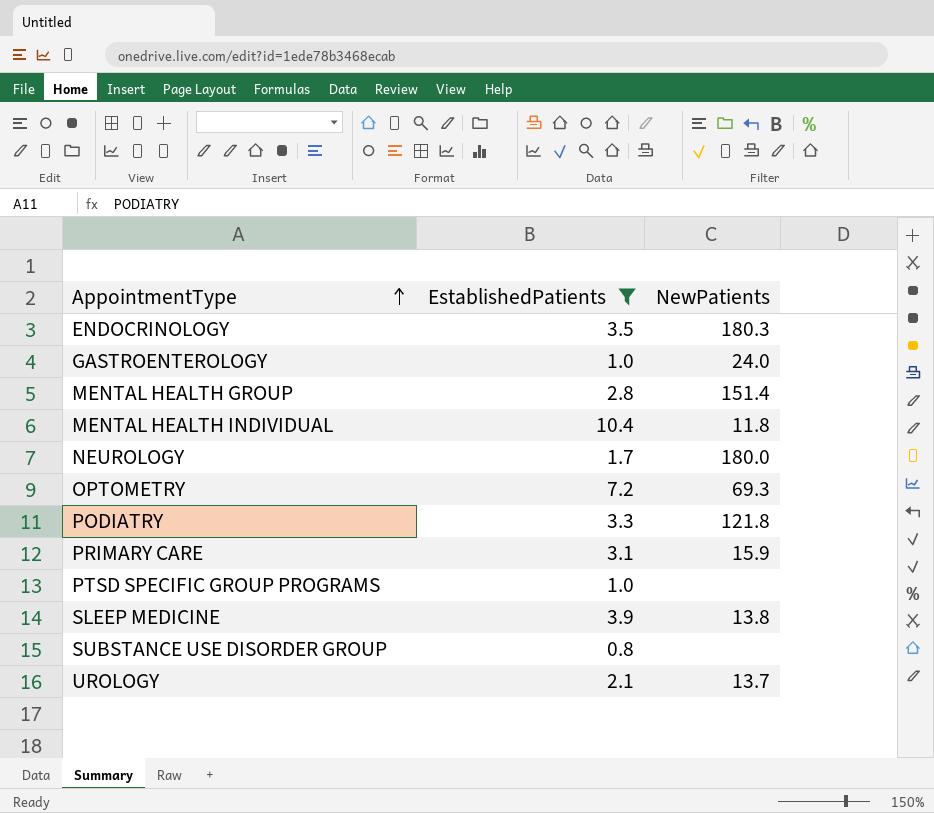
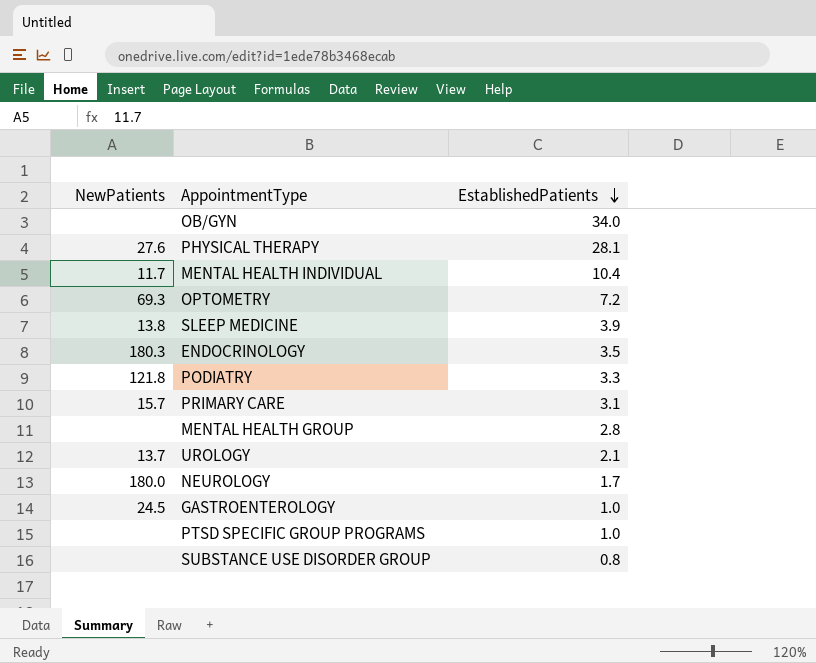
filter: EstablishedPatients <= 10.4 -> none
row order: AppointmentType ascending -> EstablishedPatients descending
column NewPatients | position: 3 -> 1
MENTAL HEALTH INDIVIDUAL | NewPatients: 11.8 -> 11.7
PRIMARY CARE | NewPatients: 15.9 -> 15.7
MENTAL HEALTH GROUP | NewPatients: 151.4 -> none
GASTROENTEROLOGY | NewPatients: 24.0 -> 24.5

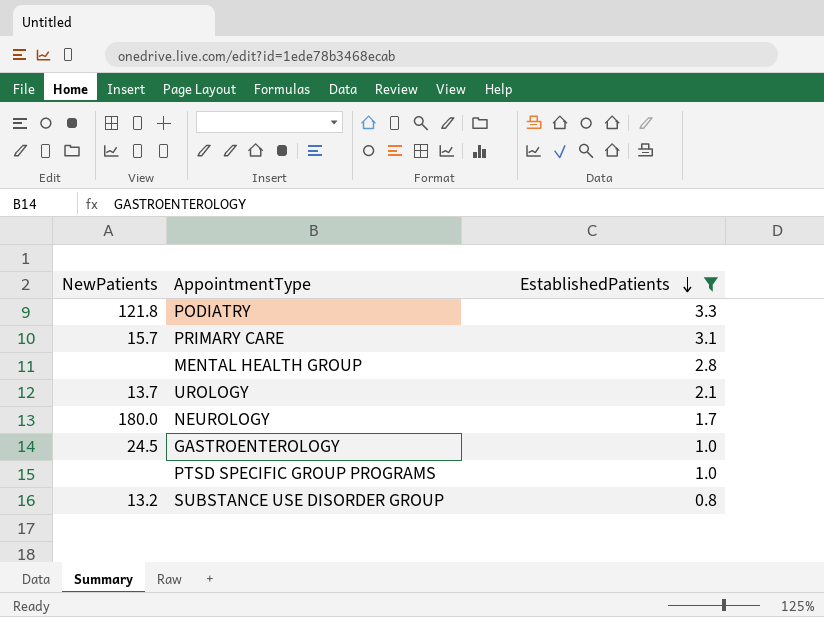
filter: none -> EstablishedPatients <= 3.3
SUBSTANCE USE DISORDER GROUP | NewPatients: none -> 13.2

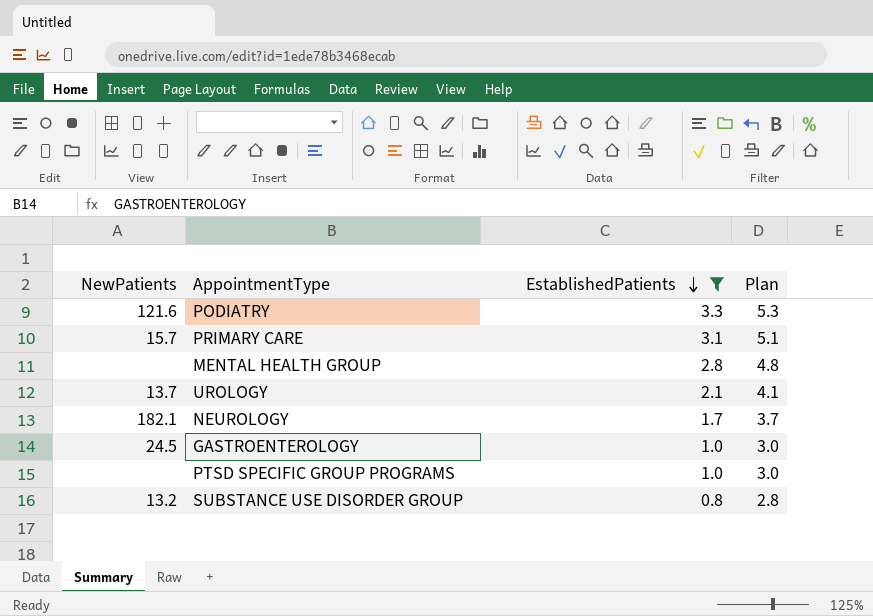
column Plan | formula: none -> [EstablishedPatients] + 2
PODIATRY | NewPatients: 121.8 -> 121.6
NEUROLOGY | NewPatients: 180.0 -> 182.1

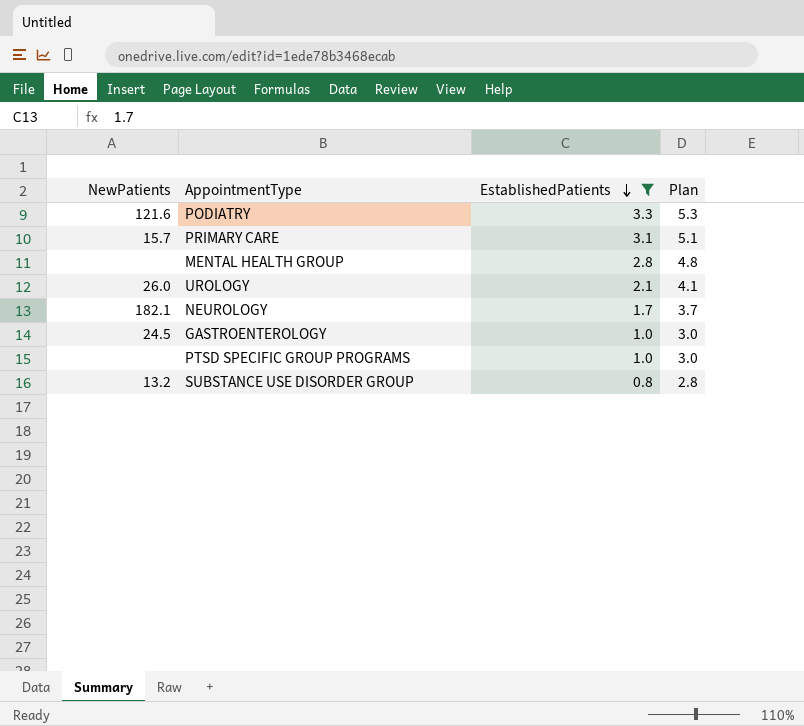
UROLOGY | NewPatients: 13.7 -> 26.0

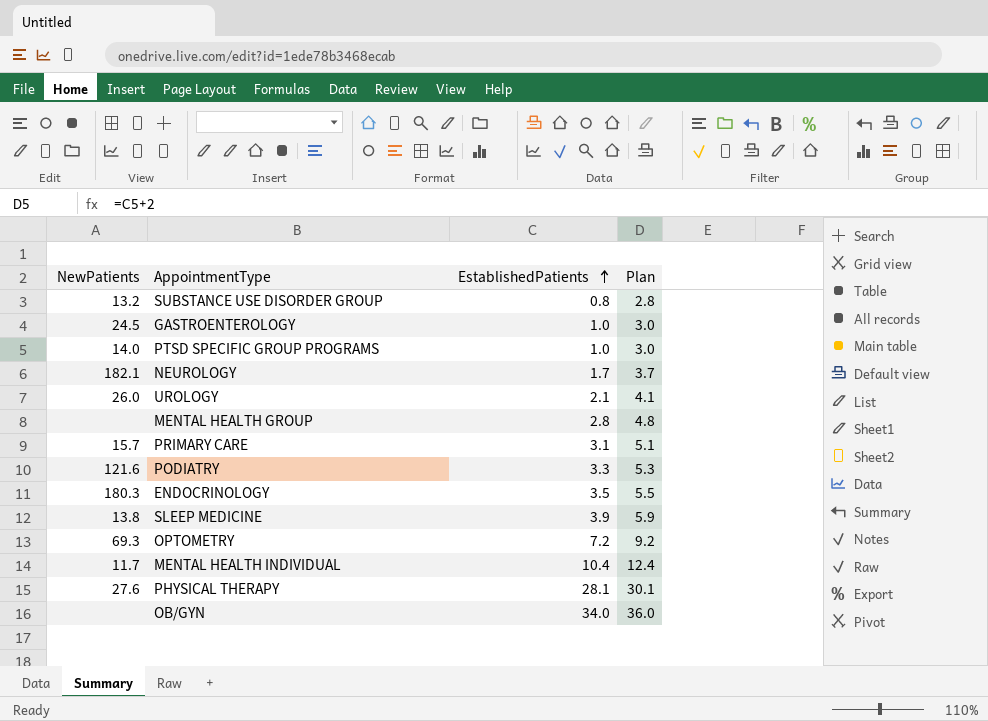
filter: EstablishedPatients <= 3.3 -> none
row order: EstablishedPatients descending -> EstablishedPatients ascending
PTSD SPECIFIC GROUP PROGRAMS | NewPatients: none -> 14.0

